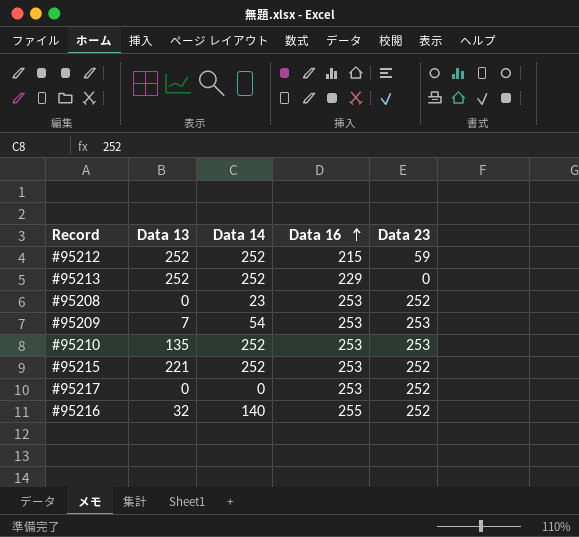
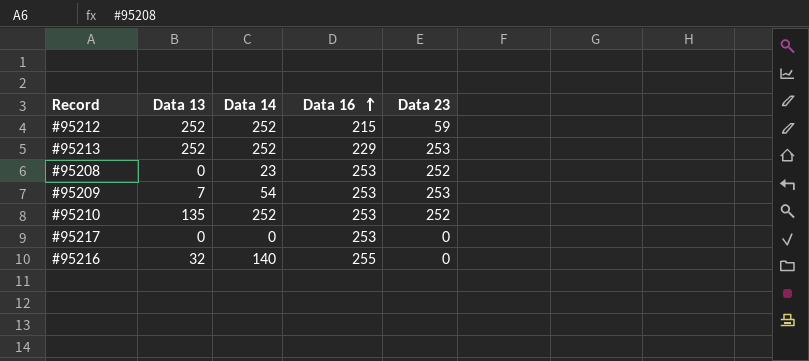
row #95215: 221 | 252 | 253 | 252 -> none
#95213 | Data 23: 0 -> 253
#95210 | Data 23: 253 -> 252
#95217 | Data 23: 252 -> 0
#95216 | Data 23: 252 -> 0

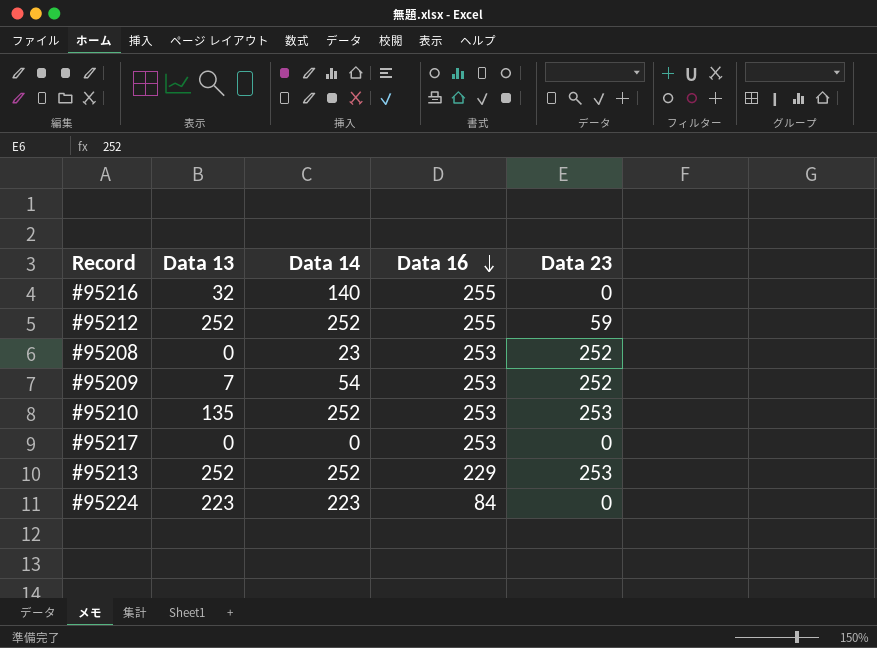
row order: Data 16 ascending -> Data 16 descending
#95212 | Data 16: 215 -> 255
#95209 | Data 23: 253 -> 252
#95210 | Data 23: 252 -> 253
row #95224: none -> 223 | 223 | 84 | 0

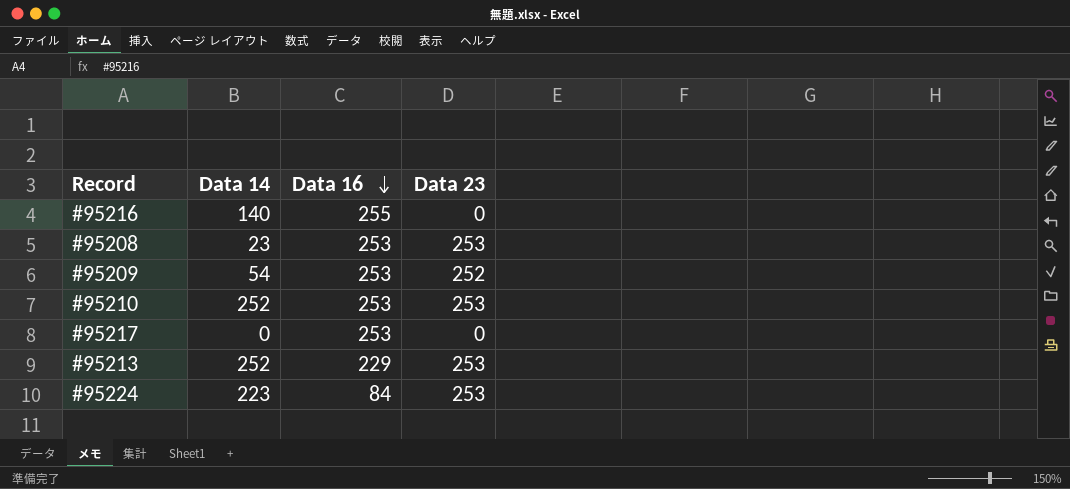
column Data 13 | position: 2 -> none
row #95212: 252 | 252 | 255 | 59 -> none
#95208 | Data 23: 252 -> 253
#95224 | Data 23: 0 -> 253

